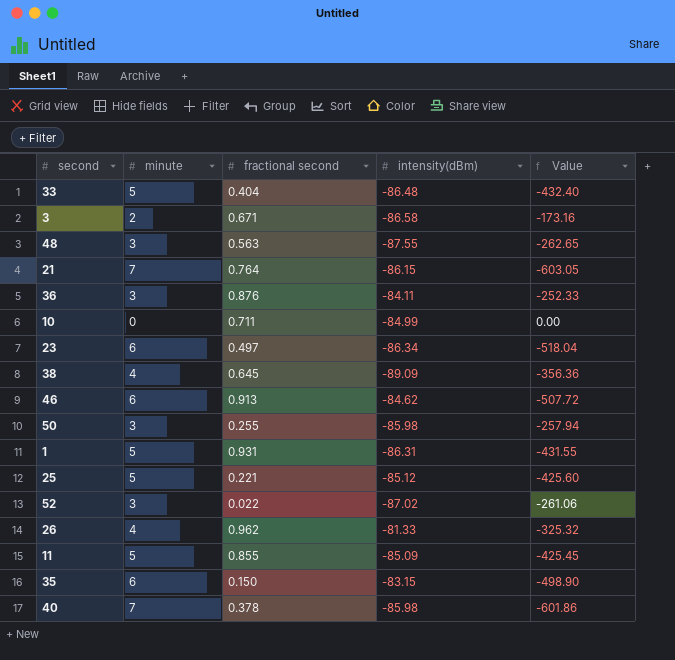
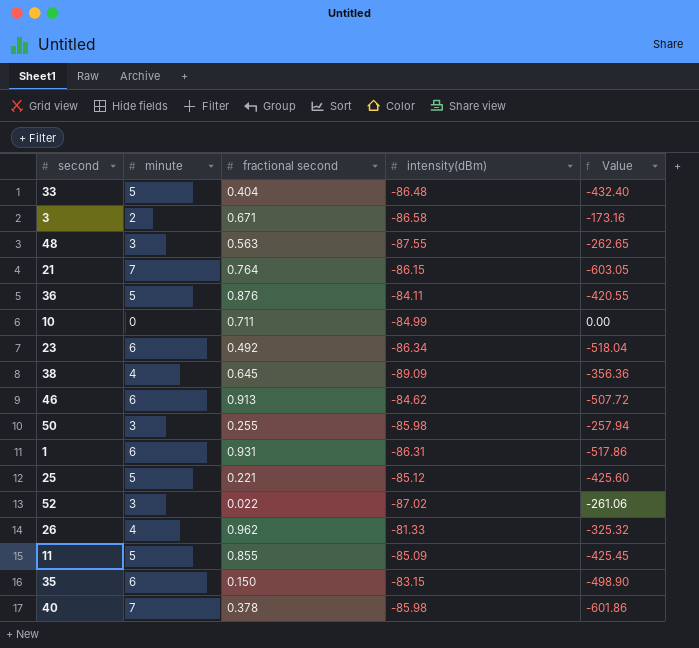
36 | minute: 3 -> 5
36 | Value: -252.33 -> -420.55
23 | fractional second: 0.497 -> 0.492
1 | minute: 5 -> 6
1 | Value: -431.55 -> -517.86

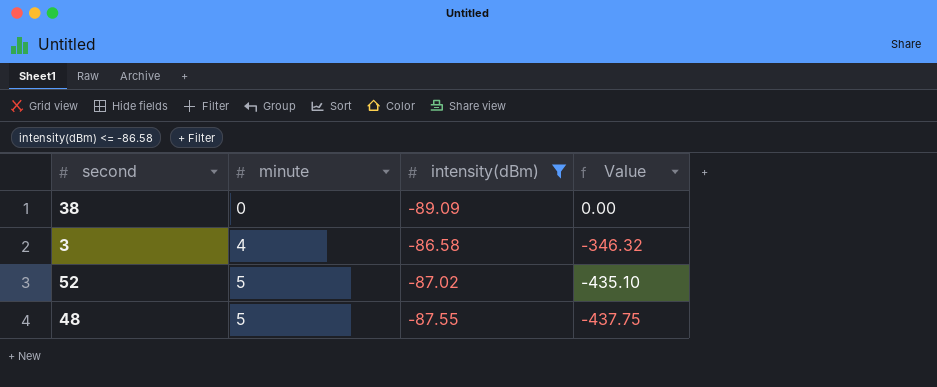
filter: none -> intensity(dBm) <= -86.58
row order: none -> minute ascending
column fractional second | position: 3 -> none
38 | minute: 4 -> 0
38 | Value: -356.36 -> 0.00
3 | minute: 2 -> 4
3 | Value: -173.16 -> -346.32
52 | minute: 3 -> 5
52 | Value: -261.06 -> -435.10
48 | minute: 3 -> 5
48 | Value: -262.65 -> -437.75

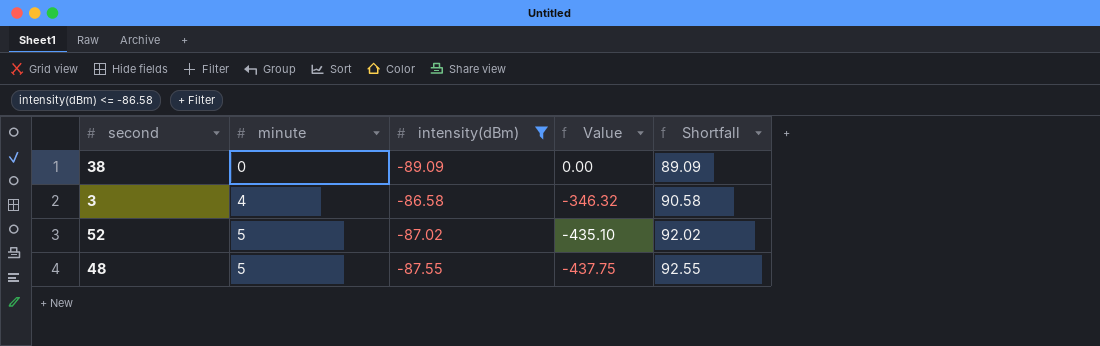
column Shortfall | formula: none -> [minute] - [intensity(dBm)]

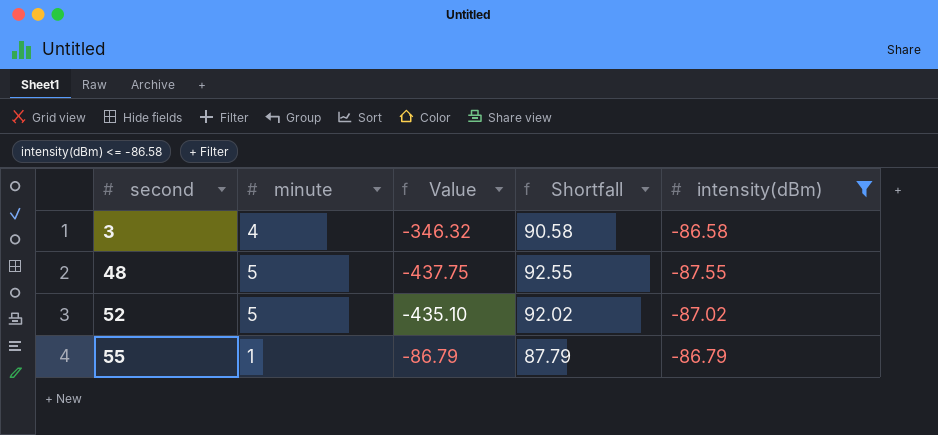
row order: minute ascending -> second ascending
column intensity(dBm) | position: 3 -> 5
row 38: 0 | -89.09 | 0.00 | 89.09 -> none
row 55: none -> 1 | -86.79 | 87.79 | -86.79

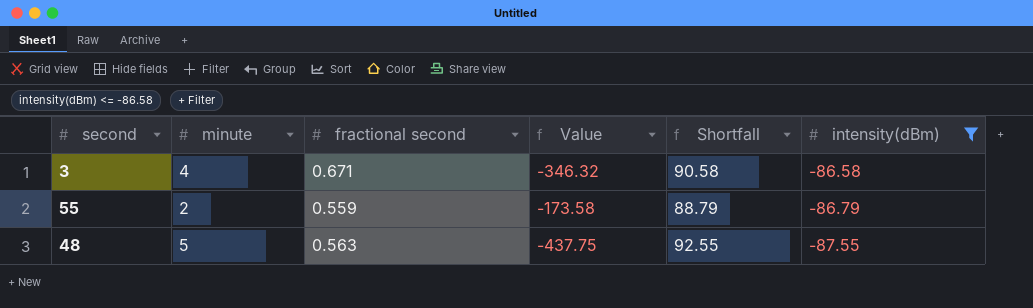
row order: second ascending -> intensity(dBm) descending
column fractional second | position: none -> 3
row 52: 5 | -435.10 | 92.02 | -87.02 -> none
55 | minute: 1 -> 2
55 | Value: -86.79 -> -173.58
55 | Shortfall: 87.79 -> 88.79

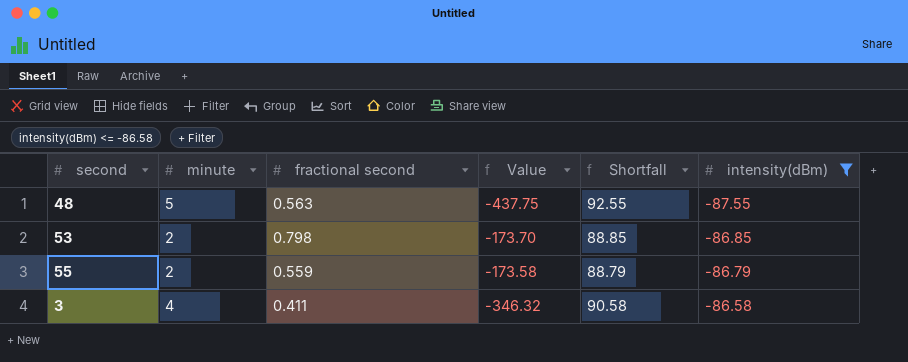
row order: intensity(dBm) descending -> intensity(dBm) ascending
row 53: none -> 2 | 0.798 | -173.70 | 88.85 | -86.85
3 | fractional second: 0.671 -> 0.411

